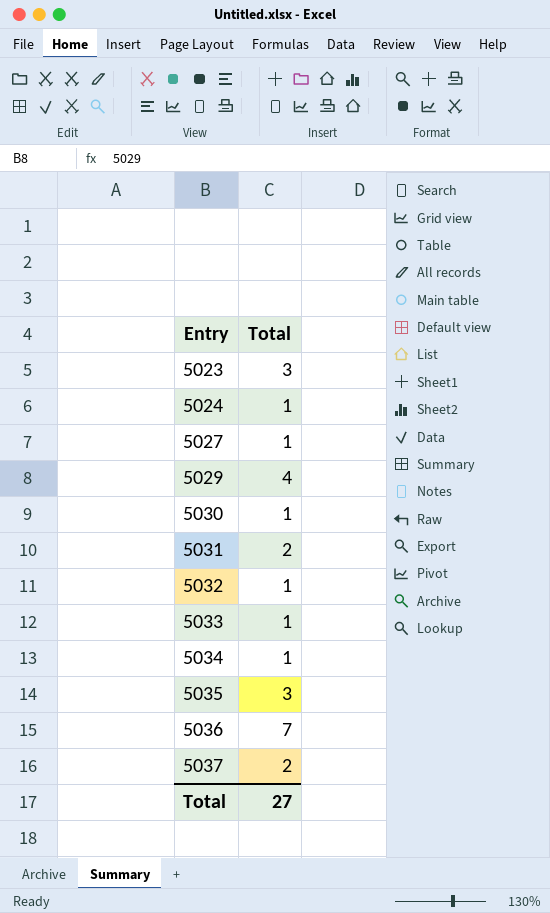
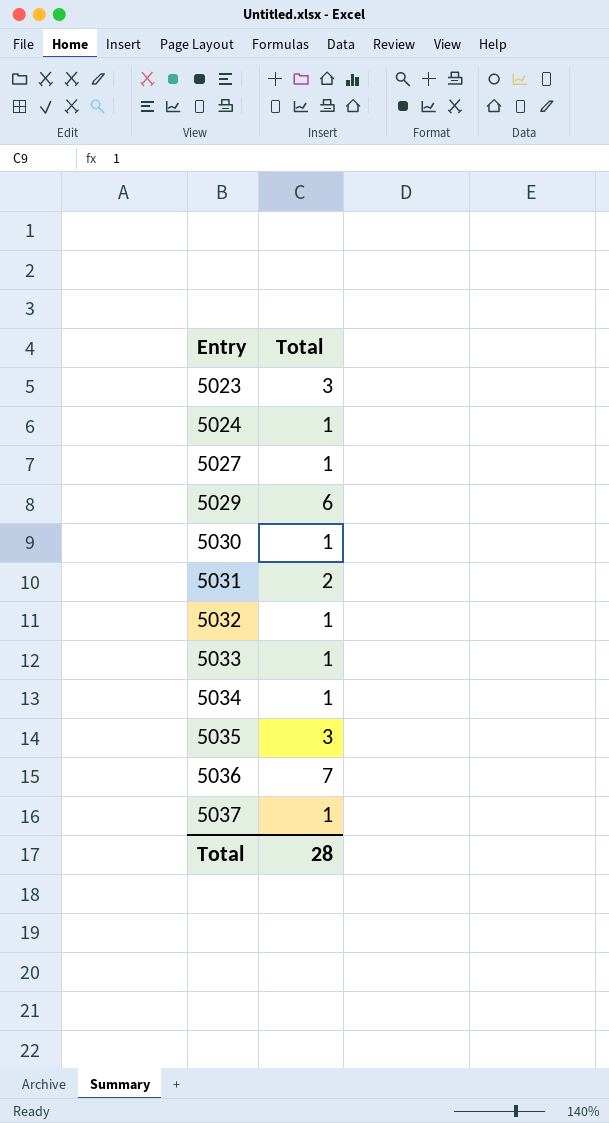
5029 | Total: 4 -> 6
5037 | Total: 2 -> 1
Total | Total: 27 -> 28

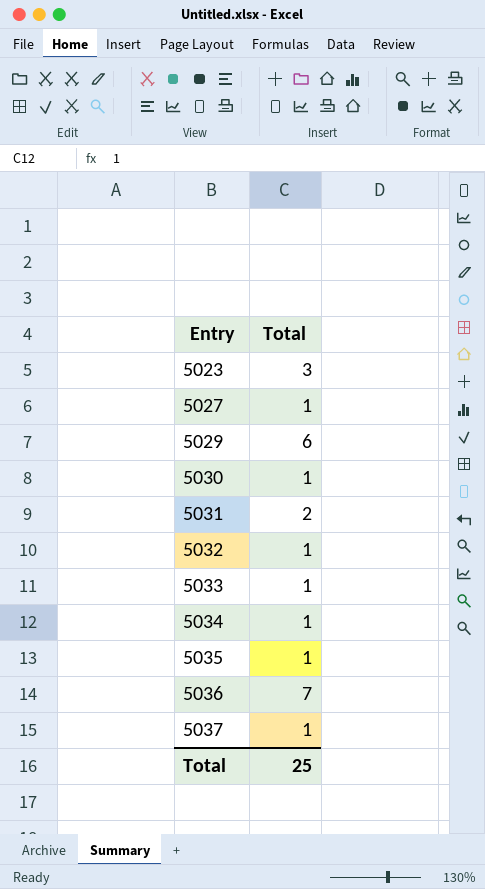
row 5024: 1 -> none
5035 | Total: 3 -> 1
Total | Total: 28 -> 25

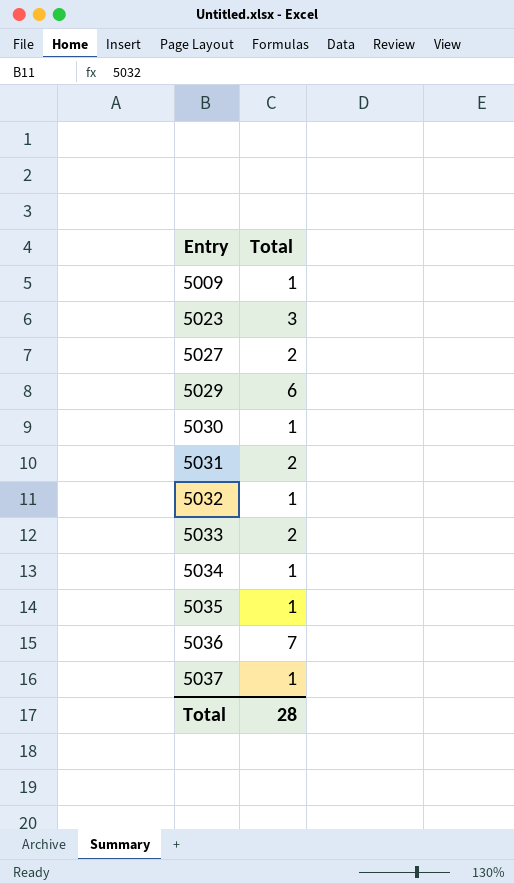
row 5009: none -> 1
5027 | Total: 1 -> 2
5033 | Total: 1 -> 2
Total | Total: 25 -> 28

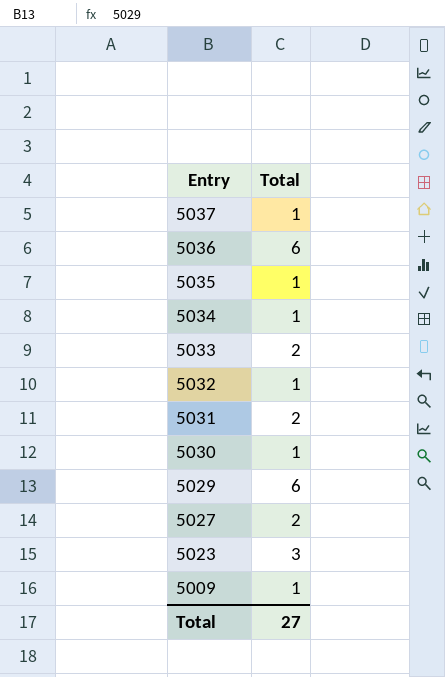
row order: Entry ascending -> Entry descending
5036 | Total: 7 -> 6
Total | Total: 28 -> 27

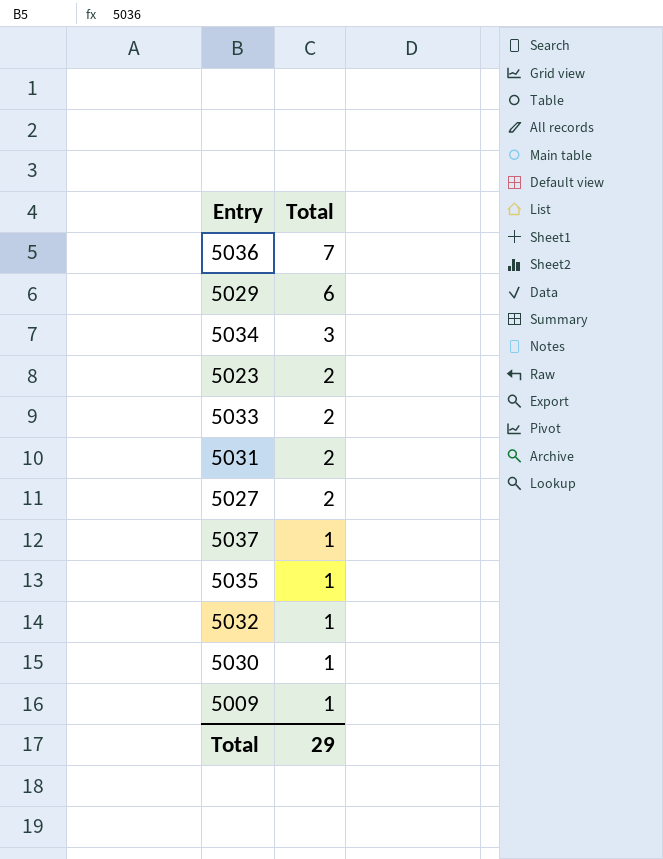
row order: Entry descending -> Total descending
5036 | Total: 6 -> 7
5034 | Total: 1 -> 3
5023 | Total: 3 -> 2
Total | Total: 27 -> 29

